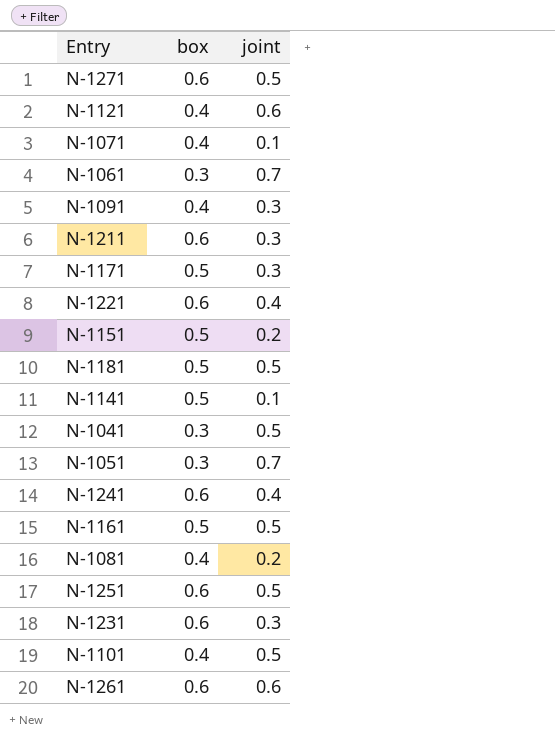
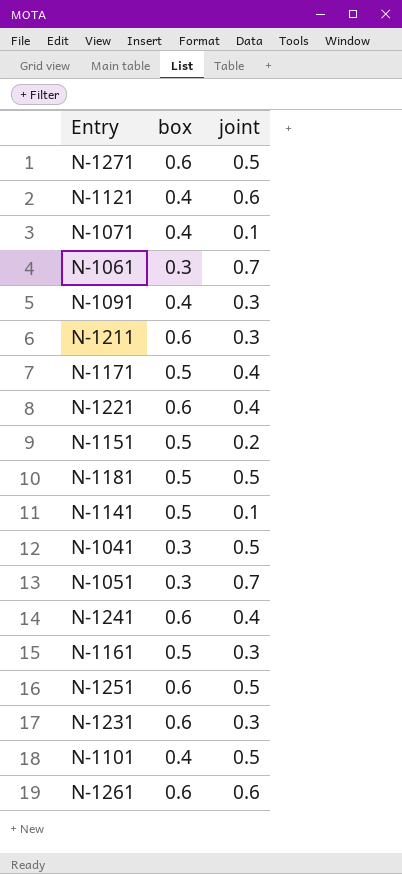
row N-1081: 0.4 | 0.2 -> none
N-1171 | joint: 0.3 -> 0.4
N-1161 | joint: 0.5 -> 0.3

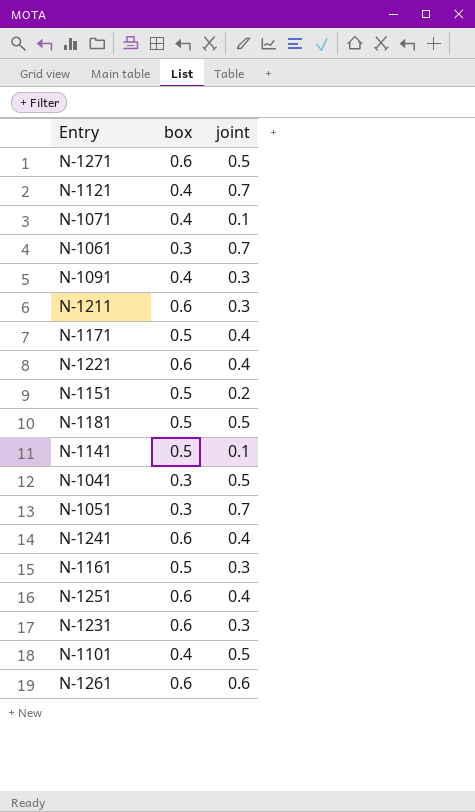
N-1121 | joint: 0.6 -> 0.7
N-1251 | joint: 0.5 -> 0.4

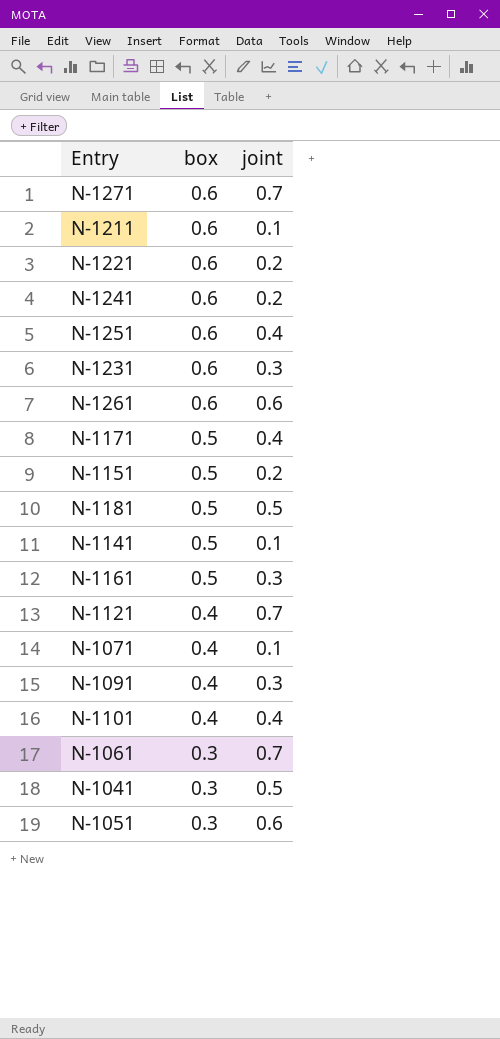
row order: none -> box descending
N-1271 | joint: 0.5 -> 0.7
N-1211 | joint: 0.3 -> 0.1
N-1221 | joint: 0.4 -> 0.2
N-1241 | joint: 0.4 -> 0.2
N-1101 | joint: 0.5 -> 0.4
N-1051 | joint: 0.7 -> 0.6

